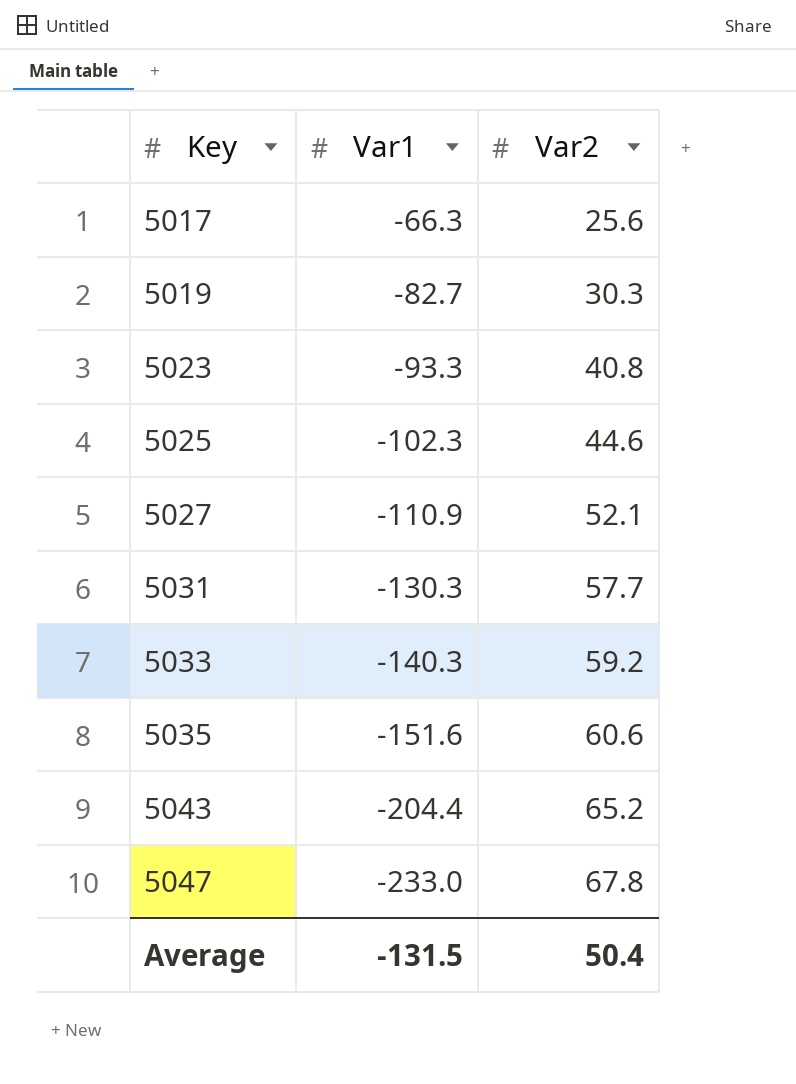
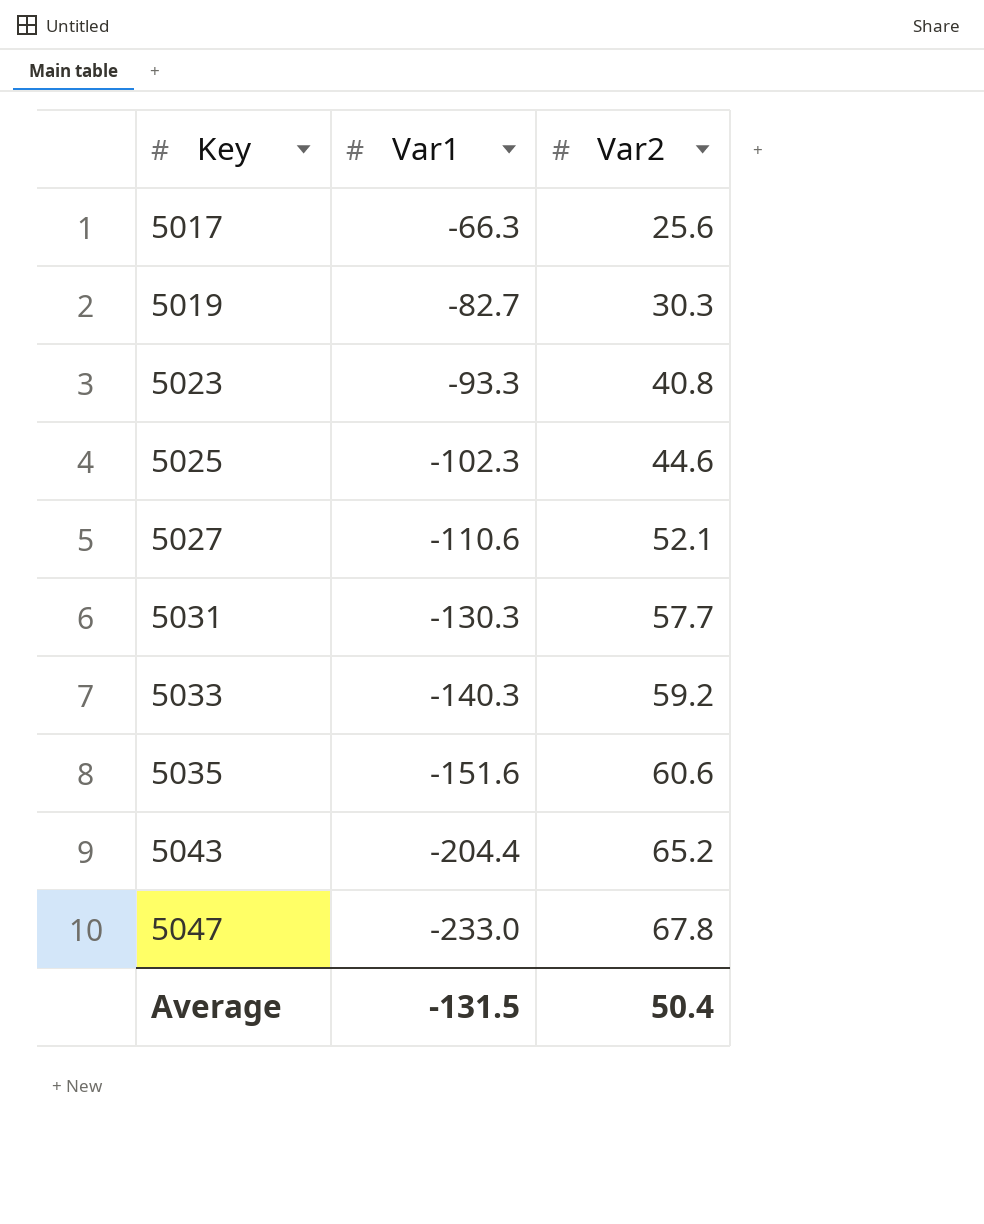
5027 | Var1: -110.9 -> -110.6

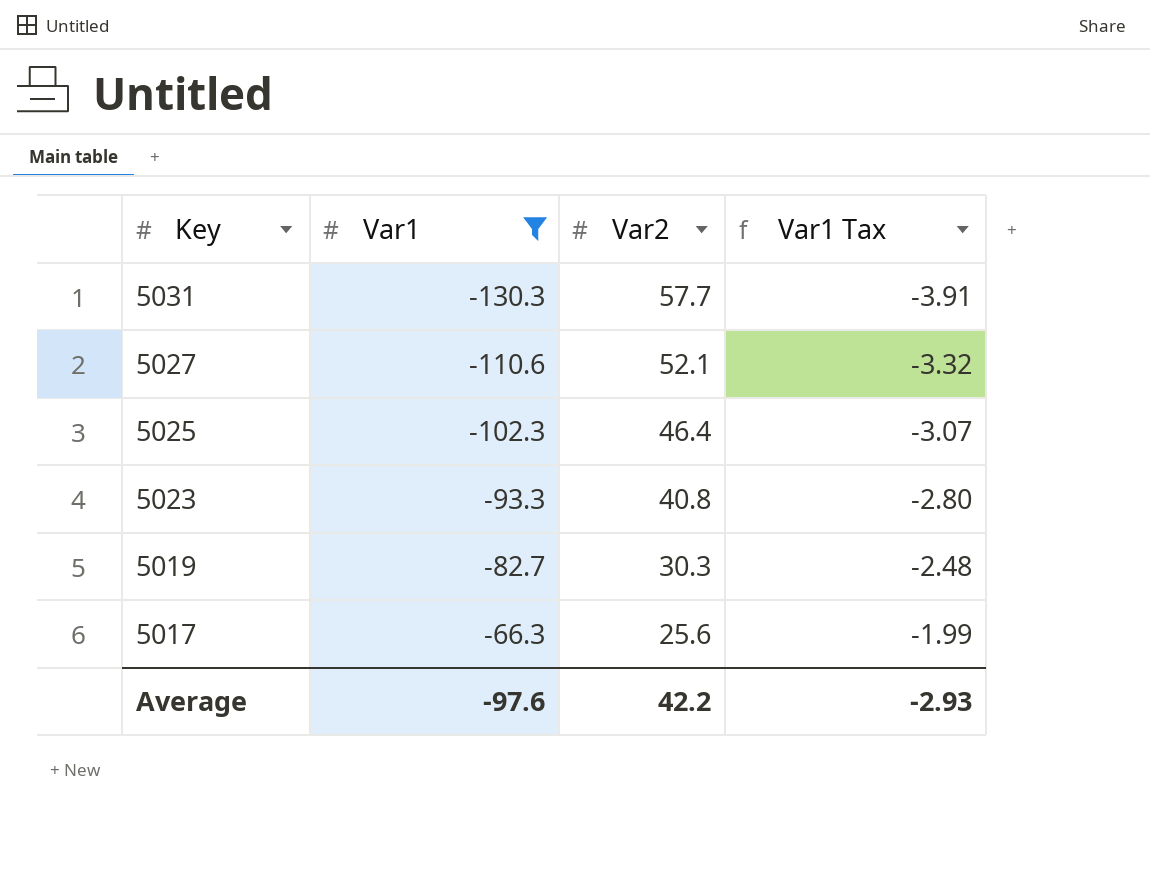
filter: none -> Var1 >= -130.3
row order: Key ascending -> Key descending
column Var1 Tax | formula: none -> [Var1] * 0.03
5025 | Var2: 44.6 -> 46.4
Average | Var1: -131.5 -> -97.6
Average | Var2: 50.4 -> 42.2

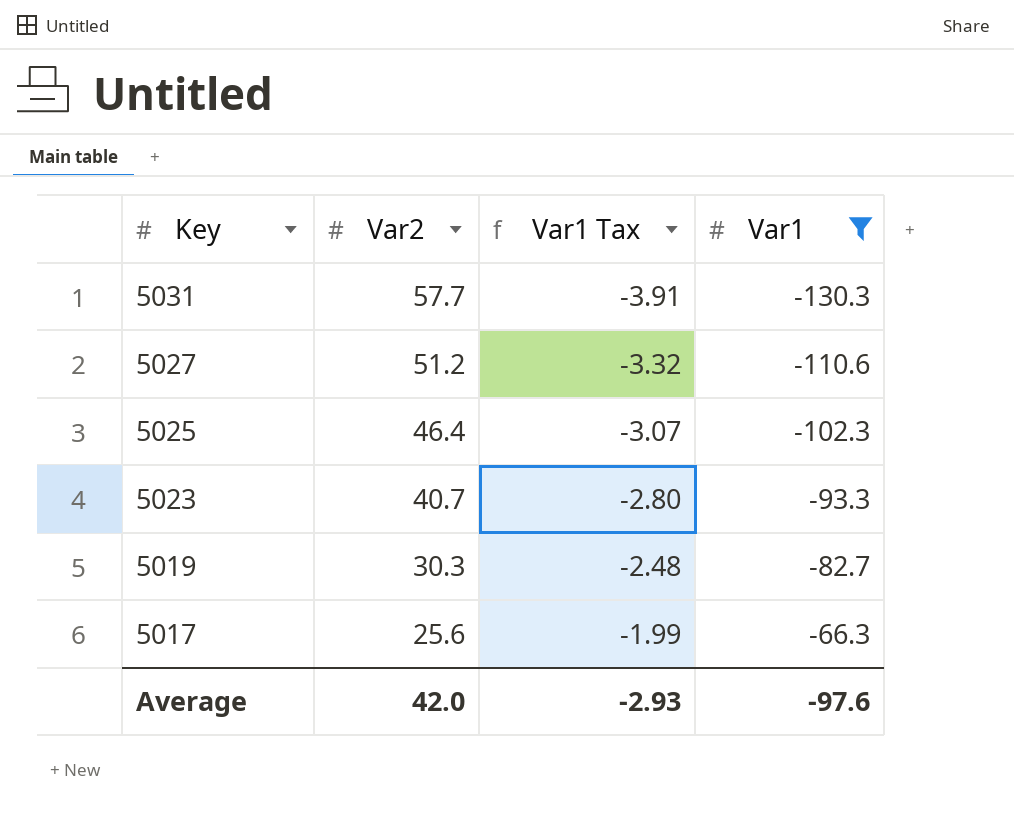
column Var1 | position: 2 -> 4
5027 | Var2: 52.1 -> 51.2
5023 | Var2: 40.8 -> 40.7
Average | Var2: 42.2 -> 42.0

